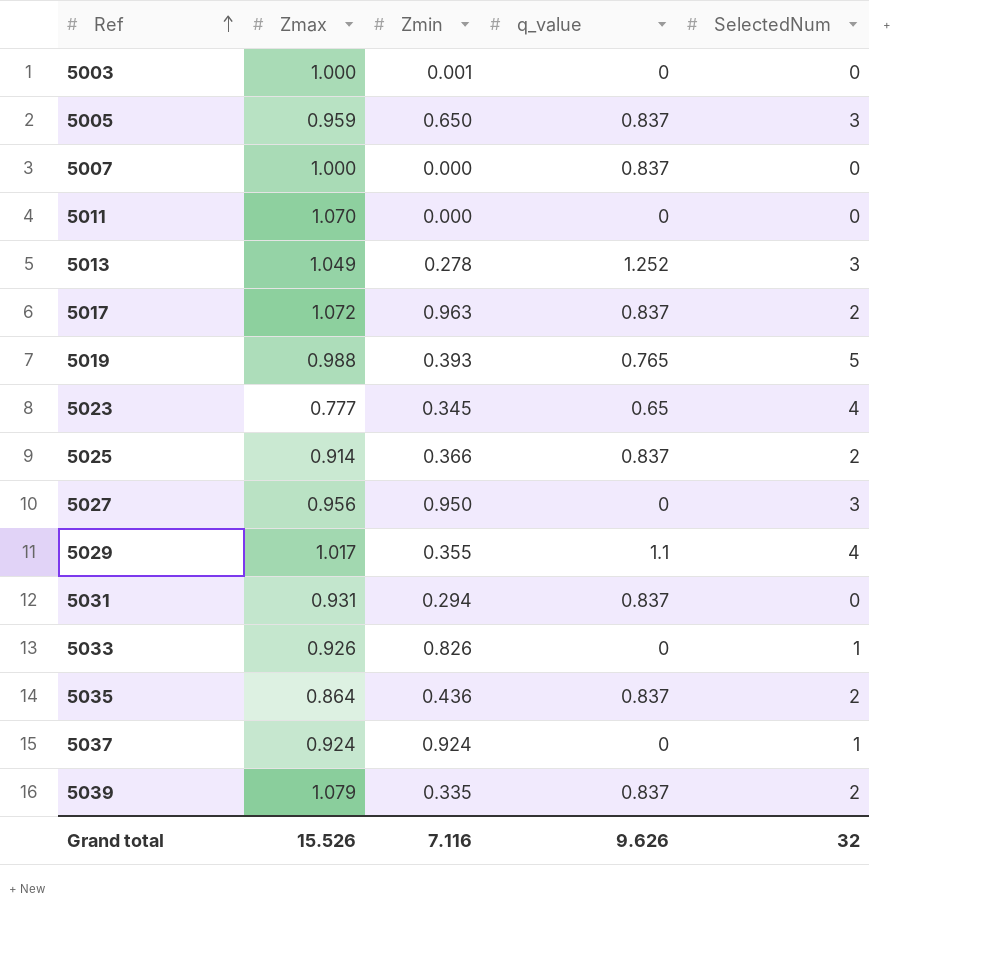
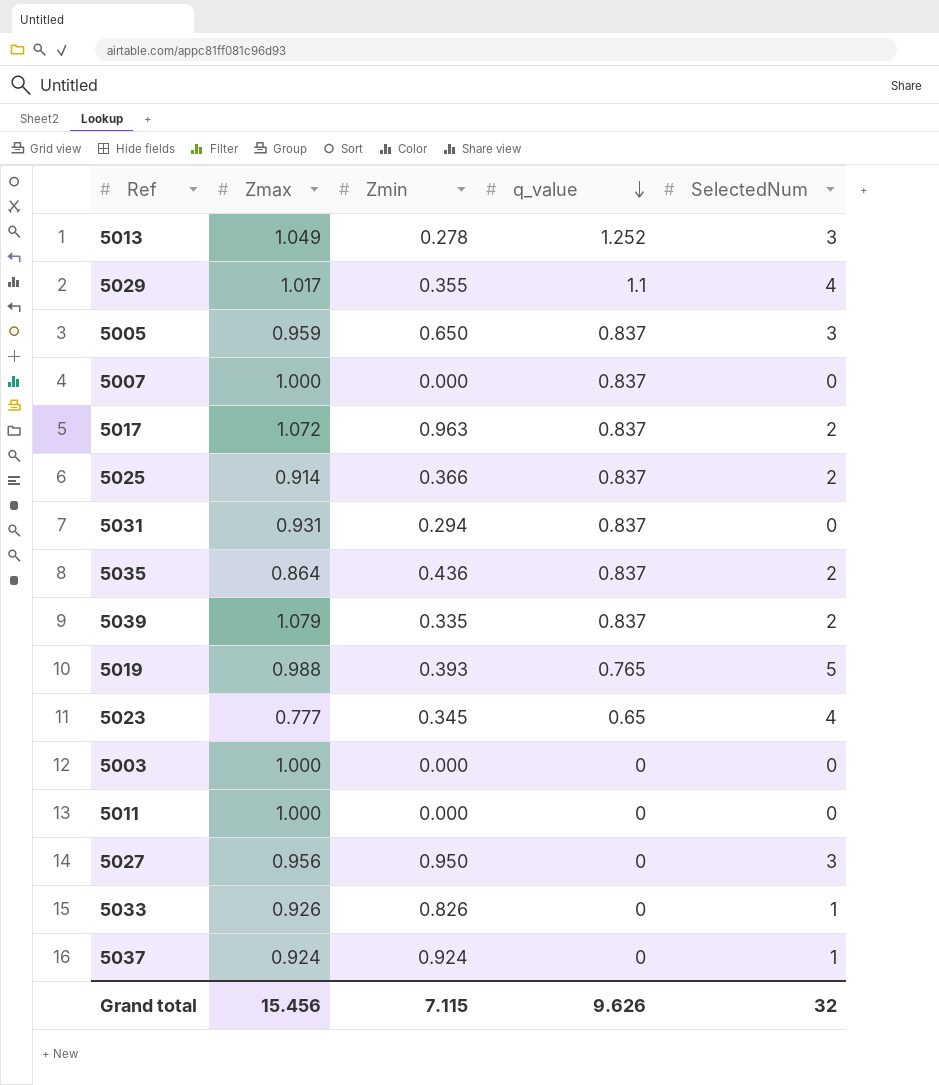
row order: Ref ascending -> q_value descending
5003 | Zmin: 0.001 -> 0.000
5011 | Zmax: 1.070 -> 1.000
Grand total | Zmax: 15.526 -> 15.456
Grand total | Zmin: 7.116 -> 7.115

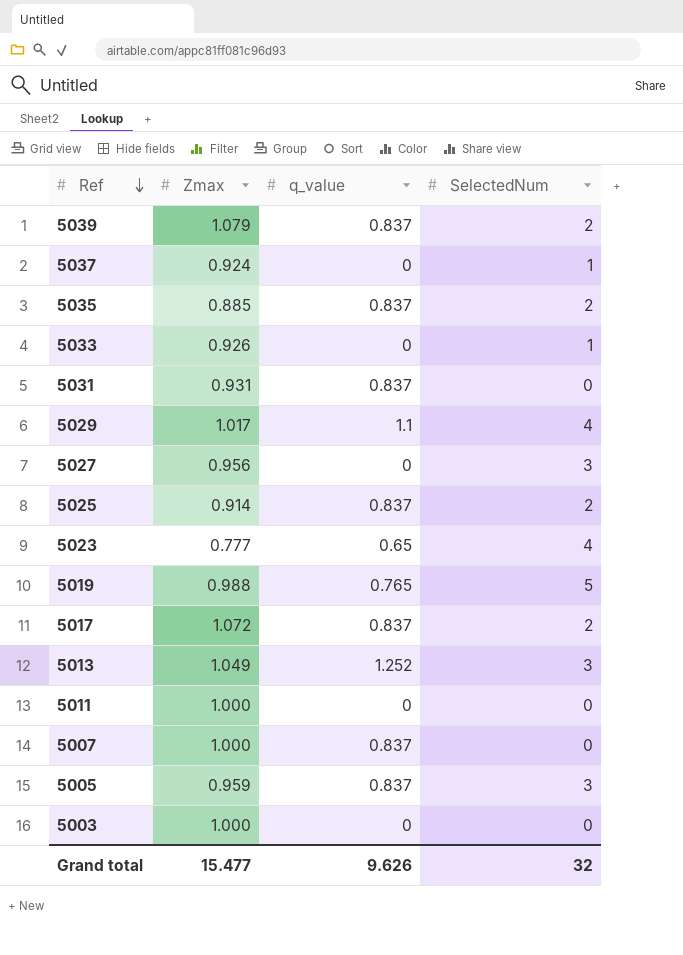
row order: q_value descending -> Ref descending
column Zmin | position: 3 -> none
5035 | Zmax: 0.864 -> 0.885
Grand total | Zmax: 15.456 -> 15.477

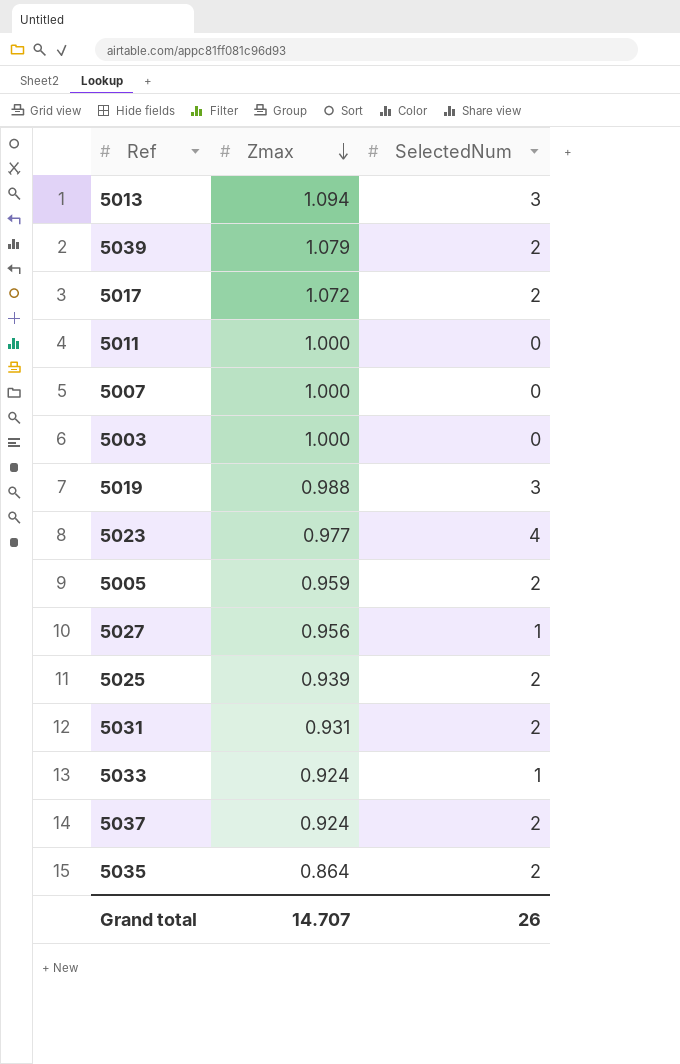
row order: Ref descending -> Zmax descending
column q_value | position: 3 -> none
row 5029: 1.017 | 1.1 | 4 -> none
5013 | Zmax: 1.049 -> 1.094
5019 | SelectedNum: 5 -> 3
5023 | Zmax: 0.777 -> 0.977
5005 | SelectedNum: 3 -> 2
5027 | SelectedNum: 3 -> 1
5025 | Zmax: 0.914 -> 0.939
5031 | SelectedNum: 0 -> 2
5033 | Zmax: 0.926 -> 0.924
5037 | SelectedNum: 1 -> 2
5035 | Zmax: 0.885 -> 0.864
Grand total | Zmax: 15.477 -> 14.707
Grand total | SelectedNum: 32 -> 26

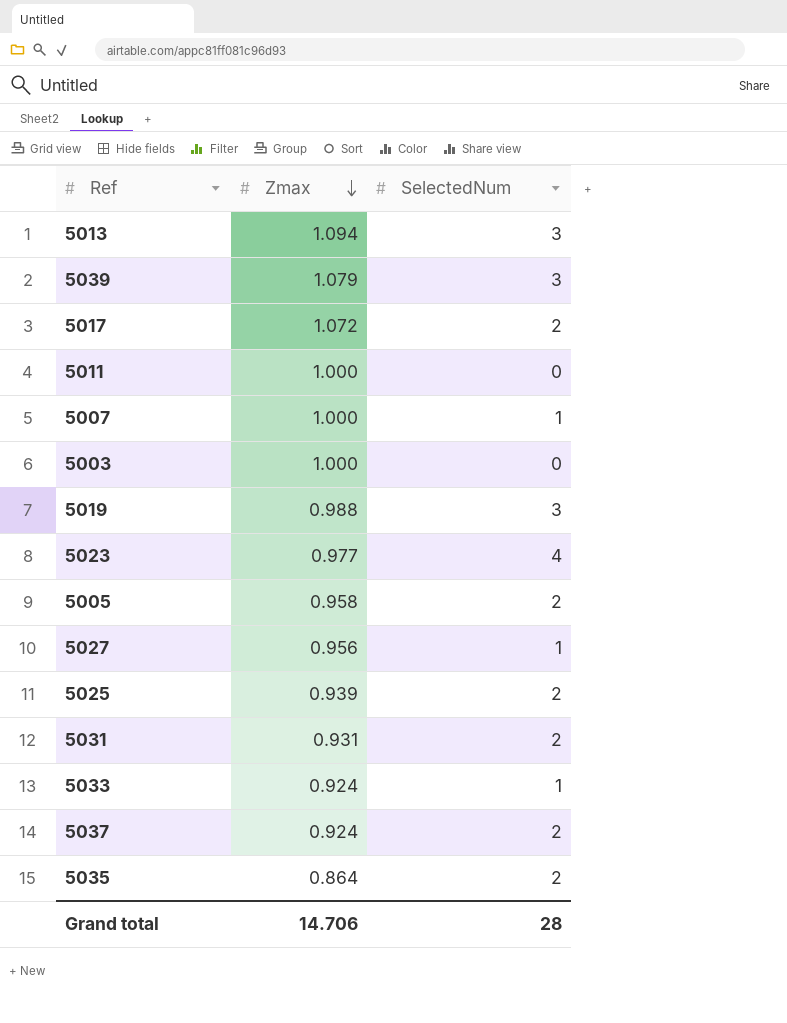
5039 | SelectedNum: 2 -> 3
5007 | SelectedNum: 0 -> 1
5005 | Zmax: 0.959 -> 0.958
Grand total | Zmax: 14.707 -> 14.706
Grand total | SelectedNum: 26 -> 28

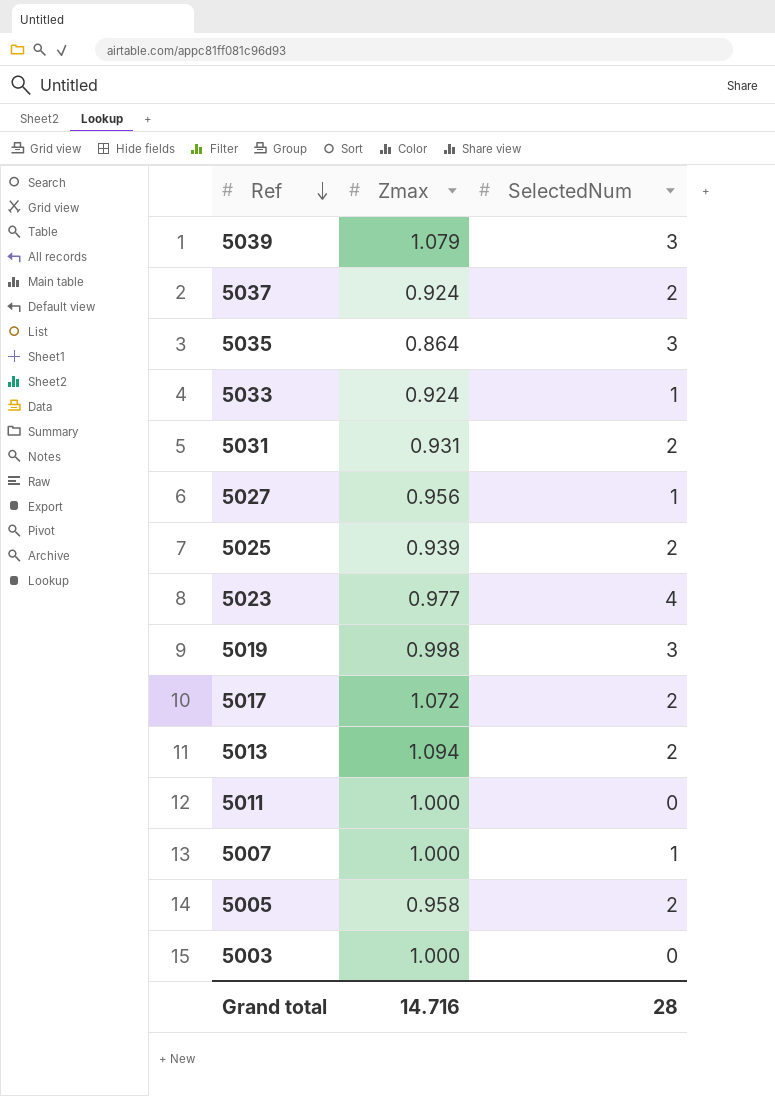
row order: Zmax descending -> Ref descending
5035 | SelectedNum: 2 -> 3
5019 | Zmax: 0.988 -> 0.998
5013 | SelectedNum: 3 -> 2
Grand total | Zmax: 14.706 -> 14.716

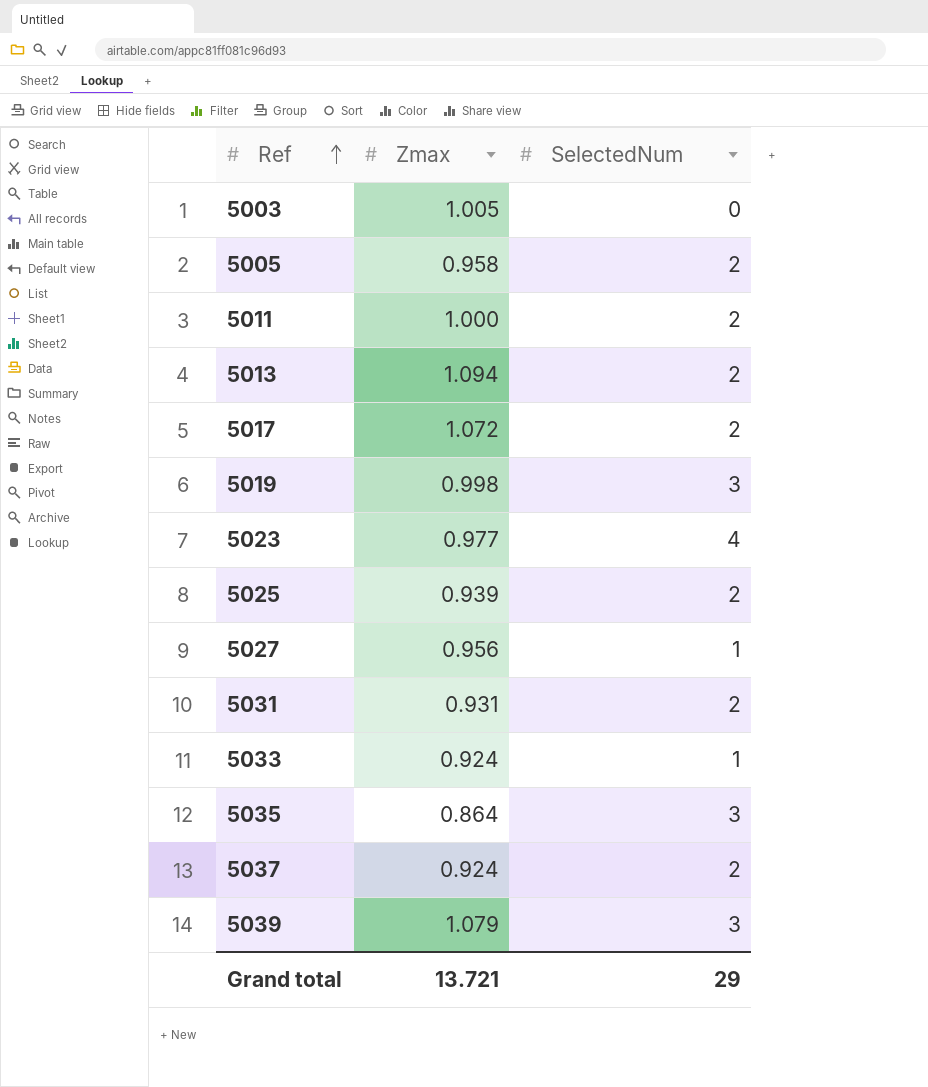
row order: Ref descending -> Ref ascending
row 5007: 1.000 | 1 -> none
5003 | Zmax: 1.000 -> 1.005
5011 | SelectedNum: 0 -> 2
Grand total | Zmax: 14.716 -> 13.721
Grand total | SelectedNum: 28 -> 29

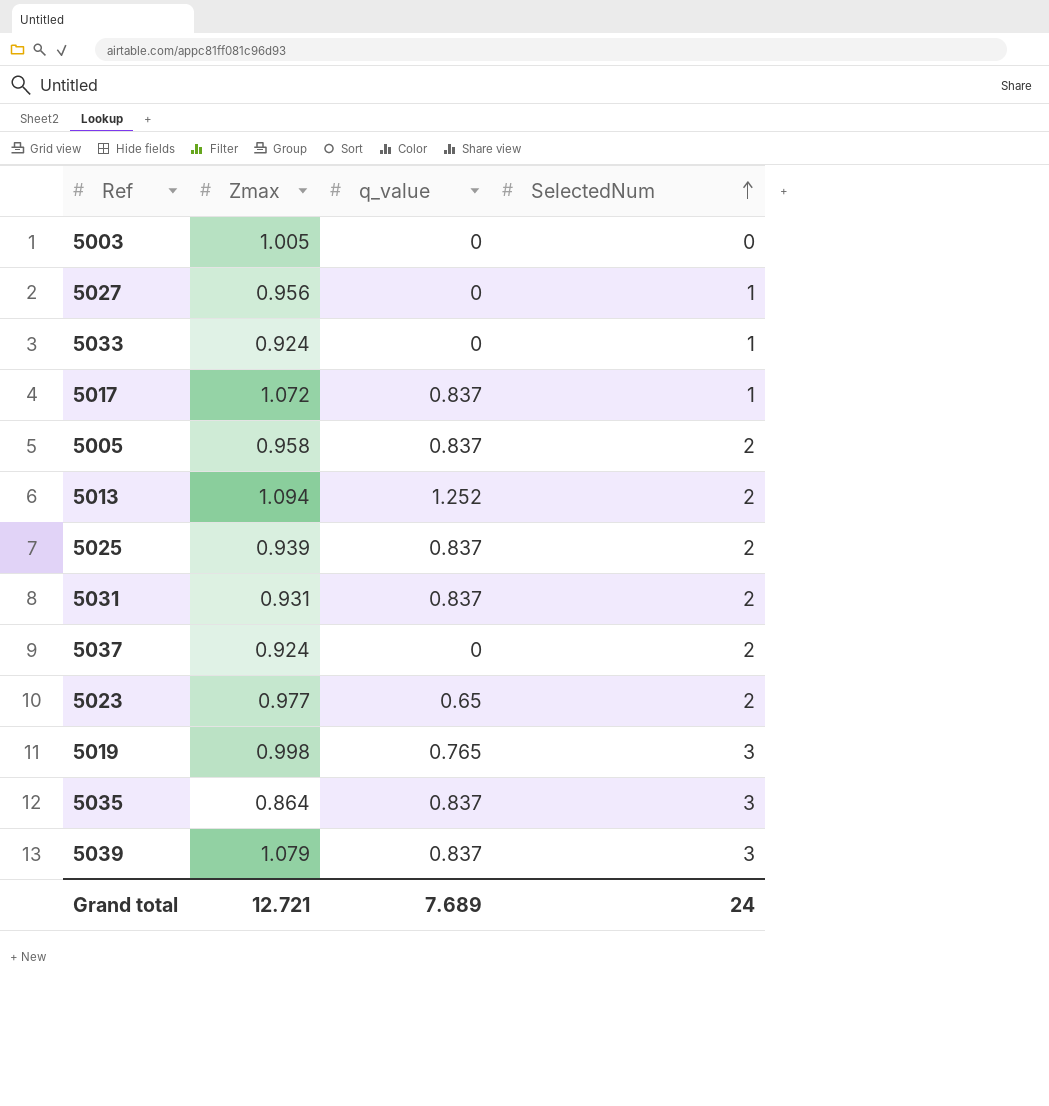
row order: Ref ascending -> SelectedNum ascending
column q_value | position: none -> 3
row 5011: 1.000 | 2 -> none
5017 | SelectedNum: 2 -> 1
5023 | SelectedNum: 4 -> 2
Grand total | Zmax: 13.721 -> 12.721
Grand total | SelectedNum: 29 -> 24

